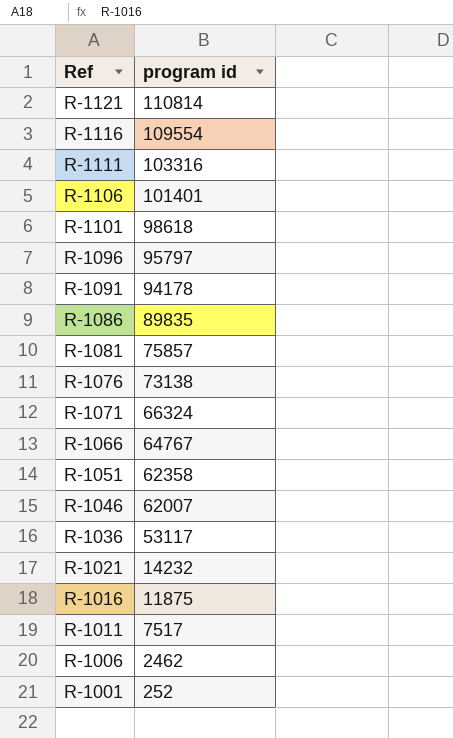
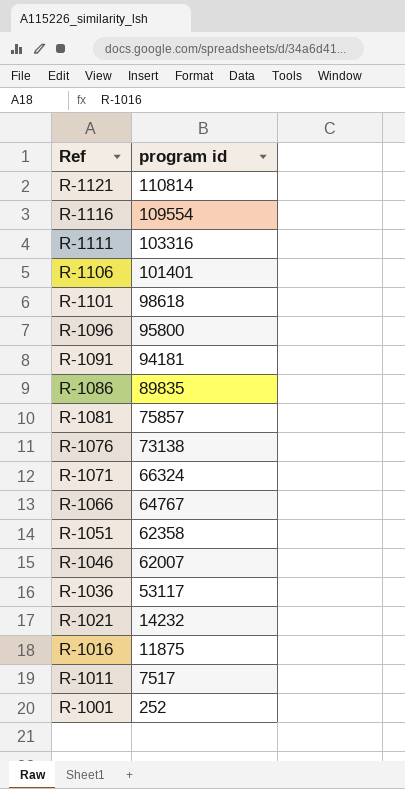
row R-1006: 2462 -> none
R-1096 | program id: 95797 -> 95800
R-1091 | program id: 94178 -> 94181

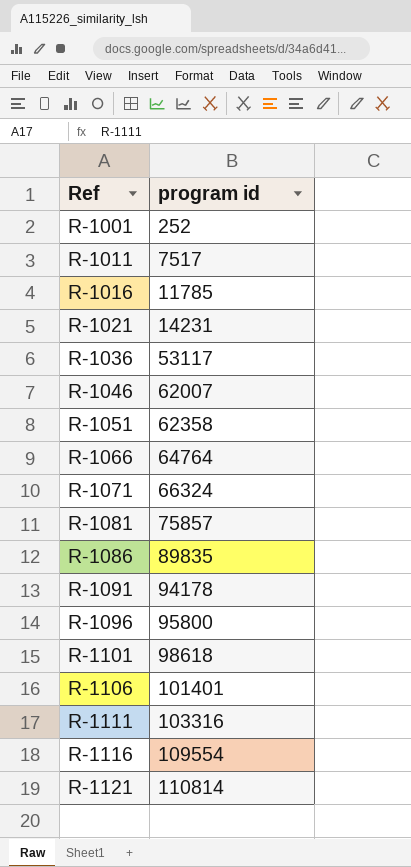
row order: Ref descending -> Ref ascending
row R-1076: 73138 -> none
R-1016 | program id: 11875 -> 11785
R-1021 | program id: 14232 -> 14231
R-1066 | program id: 64767 -> 64764
R-1091 | program id: 94181 -> 94178

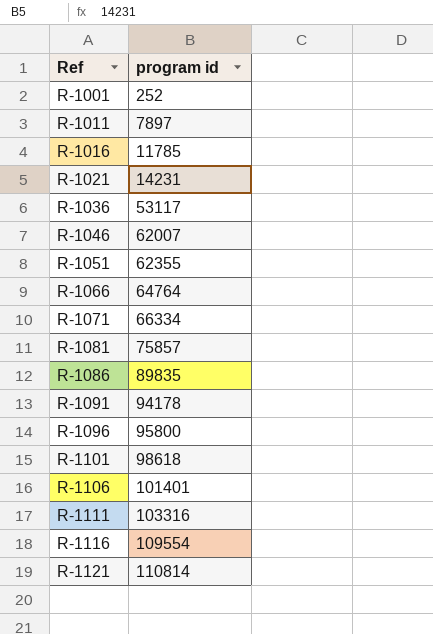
R-1011 | program id: 7517 -> 7897
R-1051 | program id: 62358 -> 62355
R-1071 | program id: 66324 -> 66334

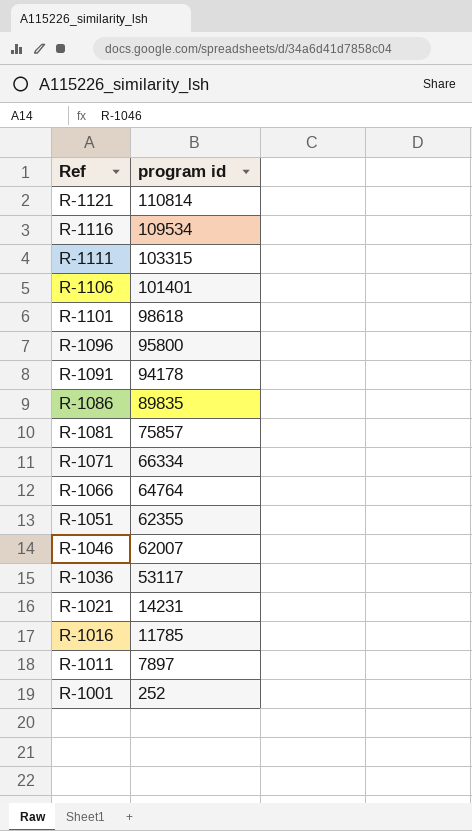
row order: Ref ascending -> Ref descending
R-1116 | program id: 109554 -> 109534
R-1111 | program id: 103316 -> 103315

